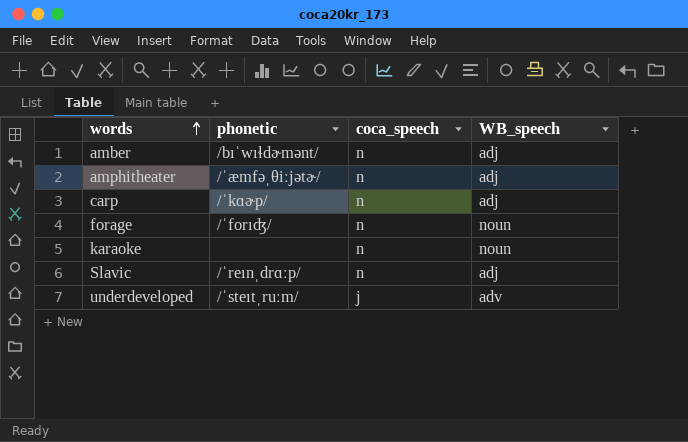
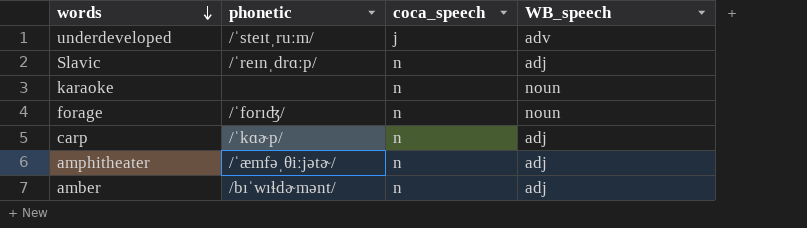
row order: words ascending -> words descending

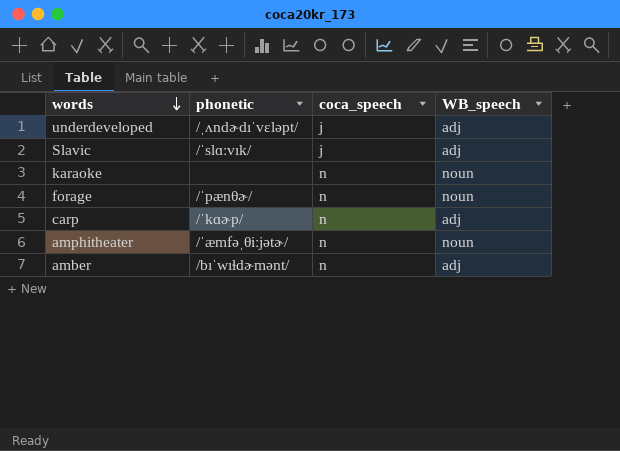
underdeveloped | phonetic: /ˈsteıtˌruːm/ -> /ˌʌndɚdıˈvɛləpt/
underdeveloped | WB_speech: adv -> adj
Slavic | phonetic: /ˈreınˌdrɑːp/ -> /ˈslɑːvık/
Slavic | coca_speech: n -> j
forage | phonetic: /ˈforıʤ/ -> /ˈpænθɚ/
amphitheater | WB_speech: adj -> noun

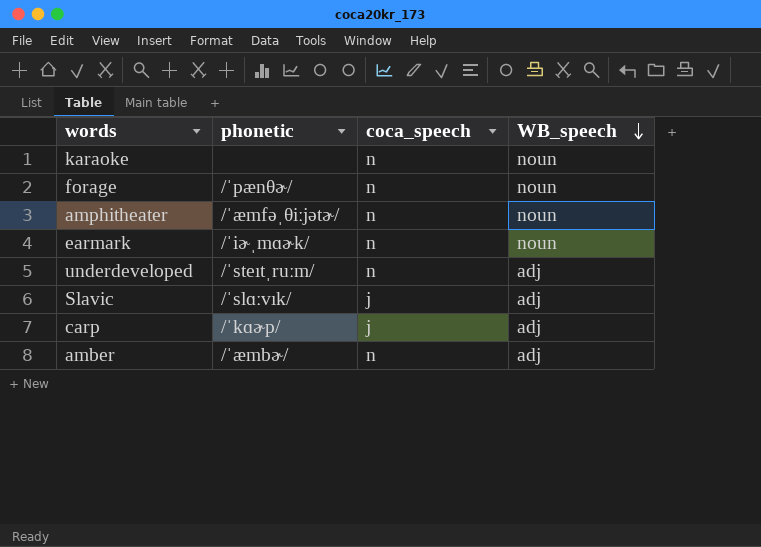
row order: words descending -> WB_speech descending
row earmark: none -> /ˈiɚˌmɑɚk/ | n | noun
underdeveloped | phonetic: /ˌʌndɚdıˈvɛləpt/ -> /ˈsteıtˌruːm/
underdeveloped | coca_speech: j -> n
carp | coca_speech: n -> j
amber | phonetic: /bıˈwıɬdɚmənt/ -> /ˈæmbɚ/

